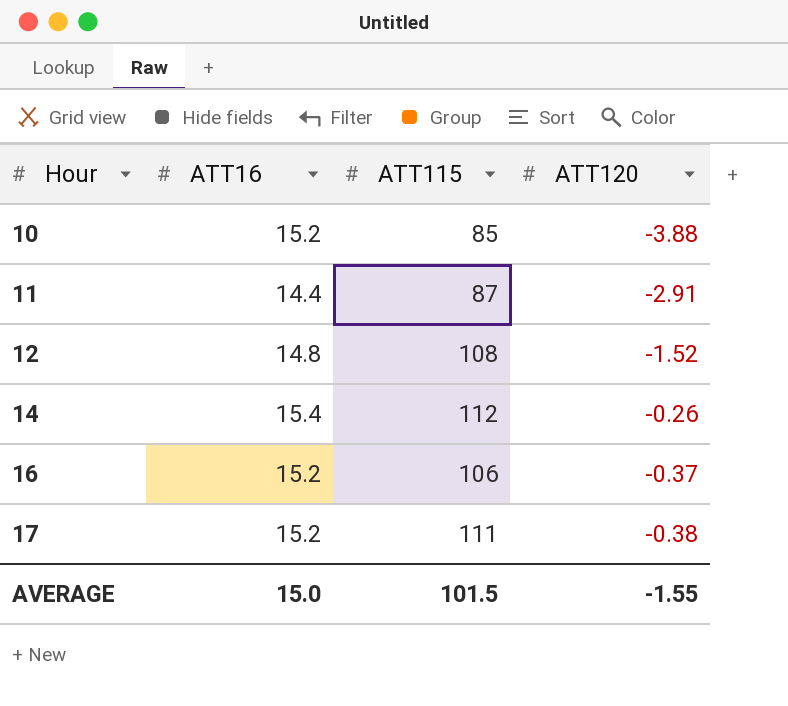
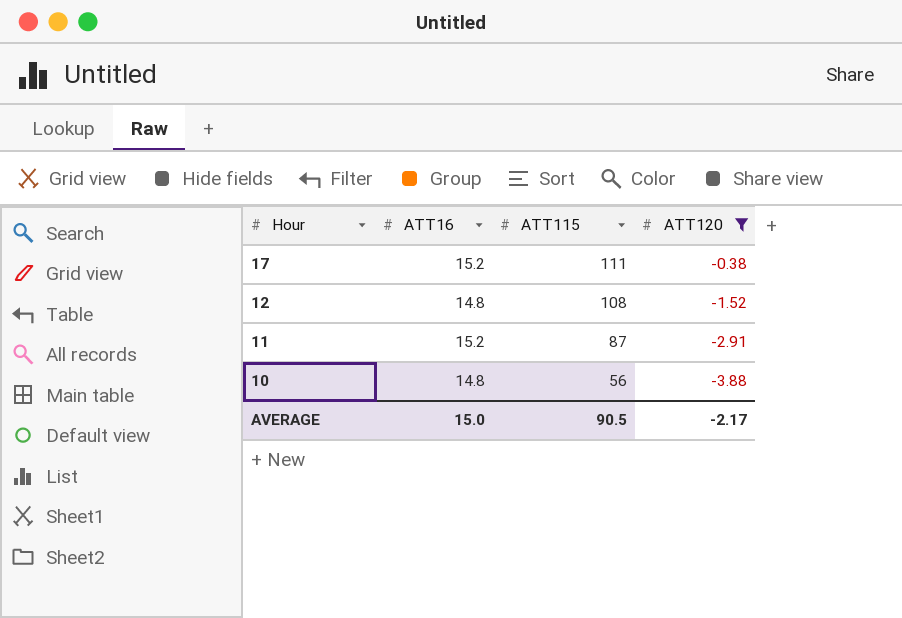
filter: none -> ATT120 <= -0.38
row order: Hour ascending -> Hour descending
11 | ATT16: 14.4 -> 15.2
10 | ATT16: 15.2 -> 14.8
10 | ATT115: 85 -> 56
AVERAGE | ATT115: 101.5 -> 90.5
AVERAGE | ATT120: -1.55 -> -2.17

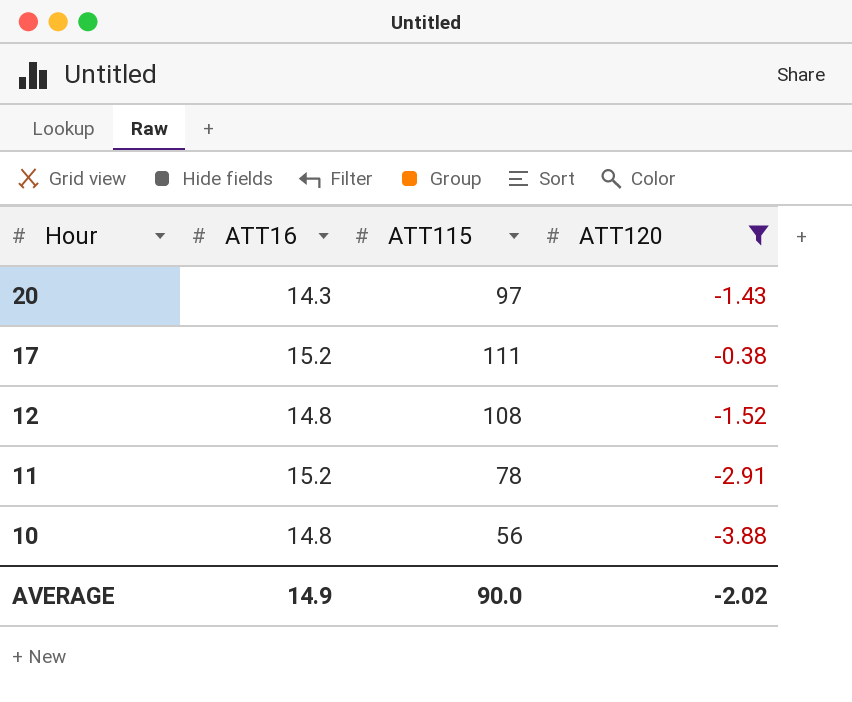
row 20: none -> 14.3 | 97 | -1.43
11 | ATT115: 87 -> 78
AVERAGE | ATT16: 15.0 -> 14.9
AVERAGE | ATT115: 90.5 -> 90.0
AVERAGE | ATT120: -2.17 -> -2.02

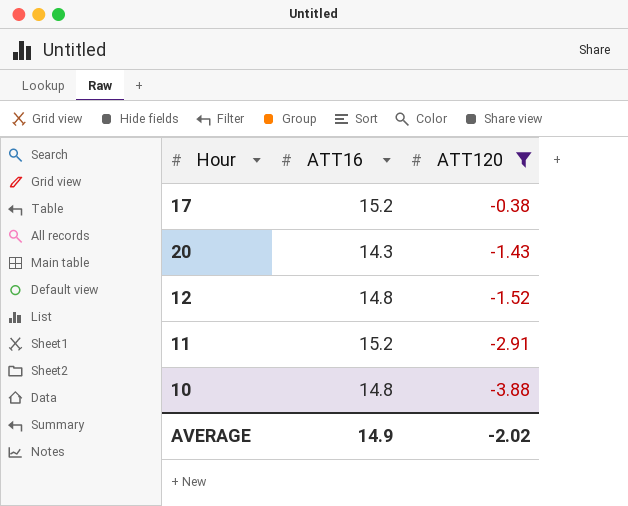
row order: Hour descending -> ATT120 descending
column ATT115 | position: 3 -> none

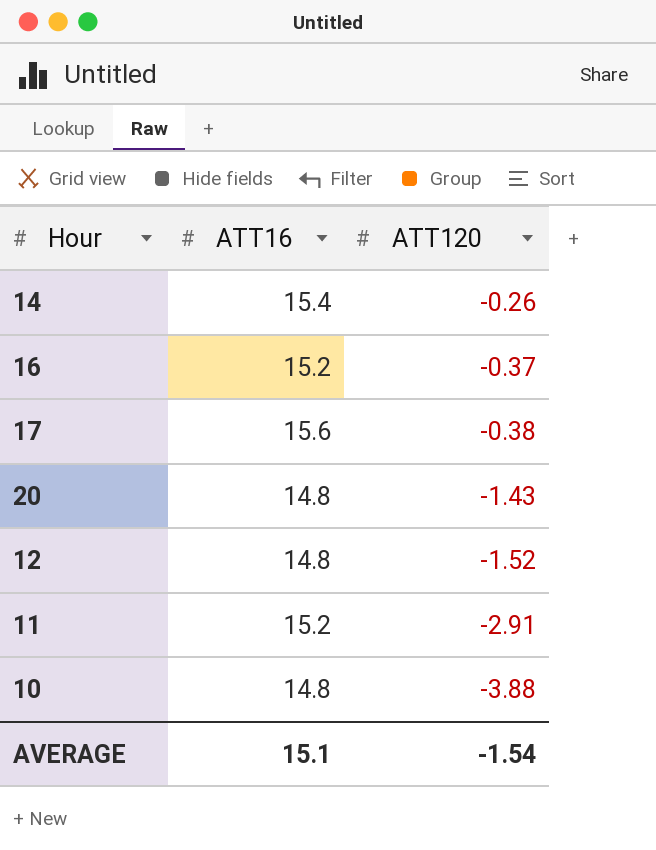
filter: ATT120 <= -0.38 -> none
17 | ATT16: 15.2 -> 15.6
20 | ATT16: 14.3 -> 14.8
AVERAGE | ATT16: 14.9 -> 15.1
AVERAGE | ATT120: -2.02 -> -1.54

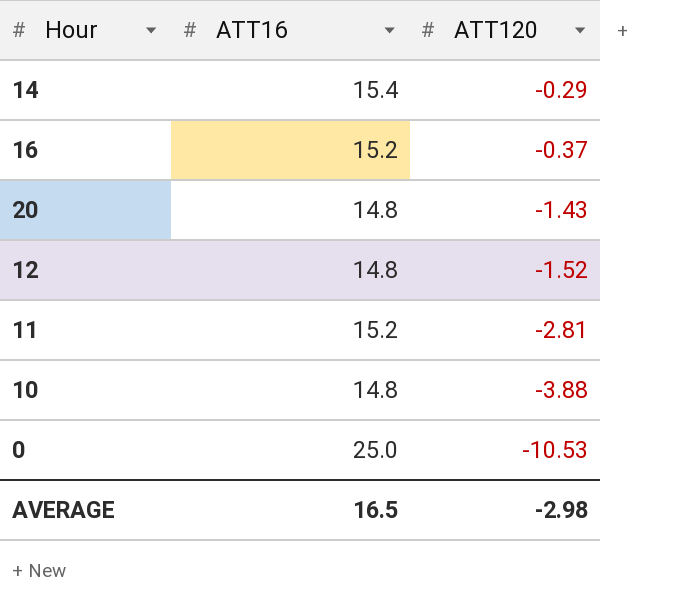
row 17: 15.6 | -0.38 -> none
14 | ATT120: -0.26 -> -0.29
11 | ATT120: -2.91 -> -2.81
row 0: none -> 25.0 | -10.53
AVERAGE | ATT16: 15.1 -> 16.5
AVERAGE | ATT120: -1.54 -> -2.98

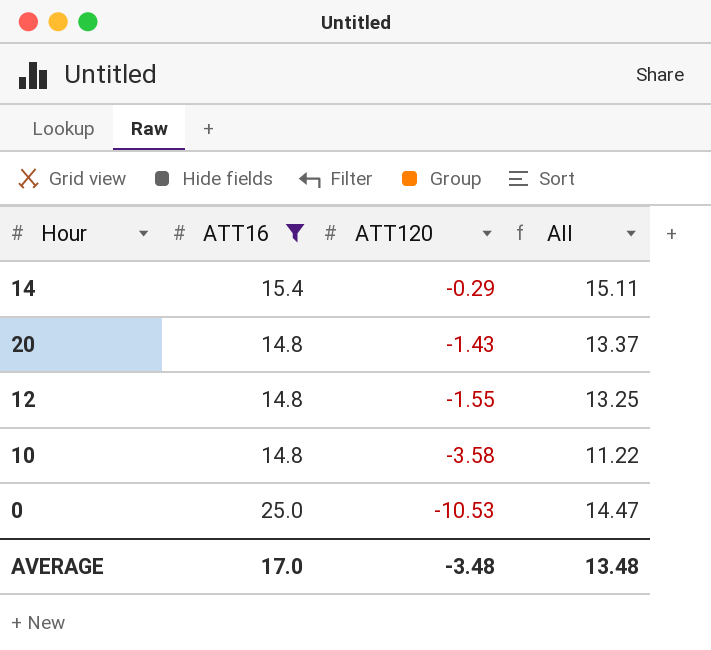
filter: none -> ATT16 != 15.2
column All | formula: none -> [ATT16] + [ATT120]
12 | ATT120: -1.52 -> -1.55
10 | ATT120: -3.88 -> -3.58
AVERAGE | ATT16: 16.5 -> 17.0
AVERAGE | ATT120: -2.98 -> -3.48

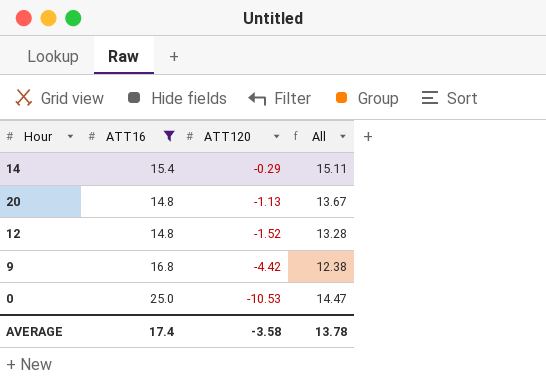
row 10: 14.8 | -3.58 | 11.22 -> none
20 | ATT120: -1.43 -> -1.13
20 | All: 13.37 -> 13.67
12 | ATT120: -1.55 -> -1.52
12 | All: 13.25 -> 13.28
row 9: none -> 16.8 | -4.42 | 12.38
AVERAGE | ATT16: 17.0 -> 17.4
AVERAGE | ATT120: -3.48 -> -3.58
AVERAGE | All: 13.48 -> 13.78

